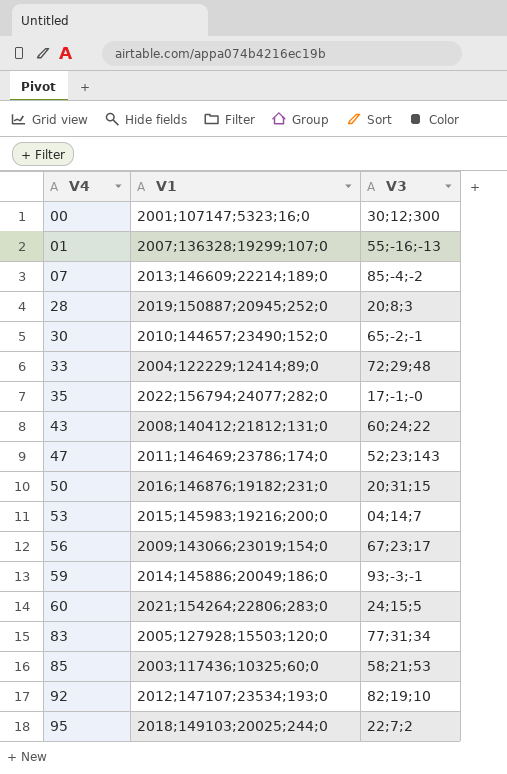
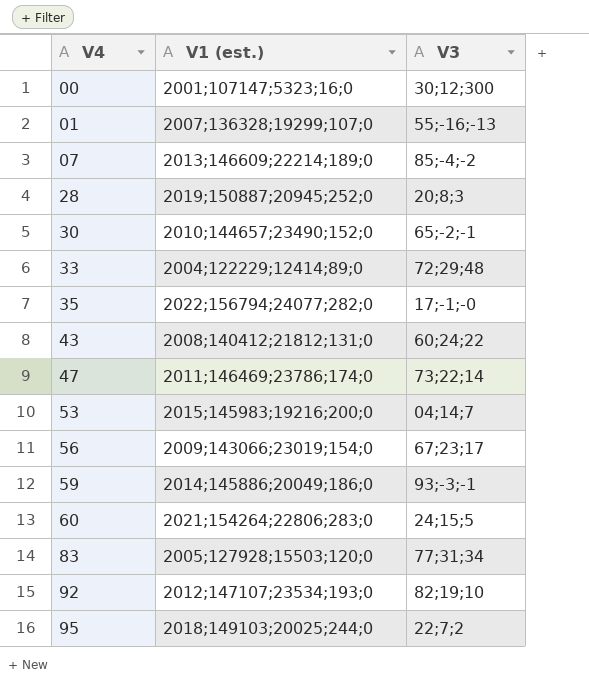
column name: V1 -> V1 (est.)
row 50: 2016;146876;19182;231;0 | 20;31;15 -> none
row 85: 2003;117436;10325;60;0 | 58;21;53 -> none
47 | V3: 52;23;143 -> 73;22;14

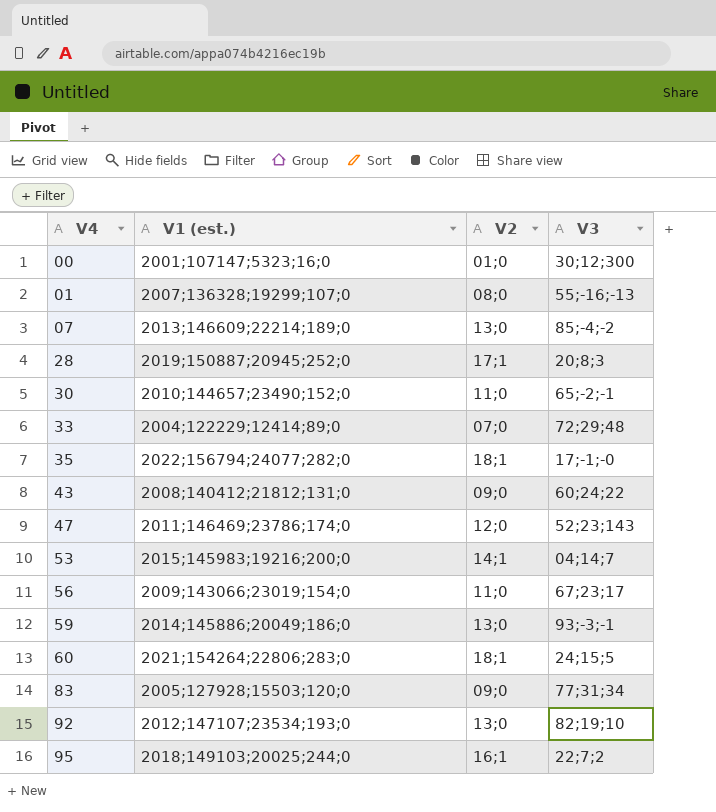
column V2 | position: none -> 3
47 | V3: 73;22;14 -> 52;23;143

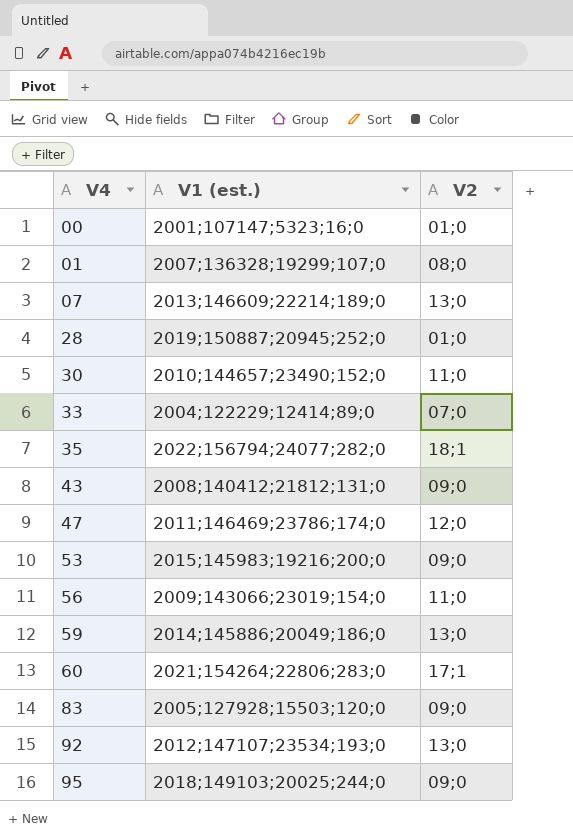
column V3 | position: 4 -> none
28 | V2: 17;1 -> 01;0
53 | V2: 14;1 -> 09;0
60 | V2: 18;1 -> 17;1
95 | V2: 16;1 -> 09;0

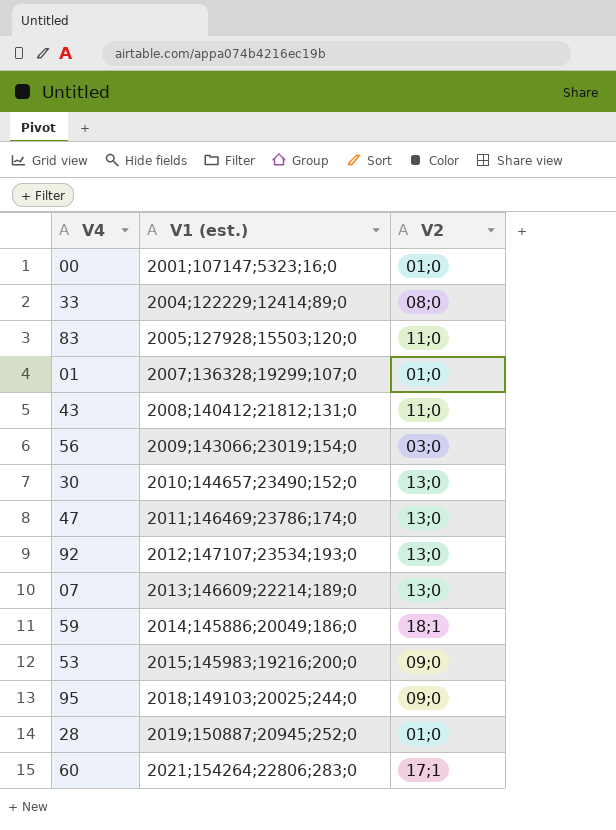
row order: V4 ascending -> V1 (est.) ascending
row 35: 2022;156794;24077;282;0 | 18;1 -> none
33 | V2: 07;0 -> 08;0
83 | V2: 09;0 -> 11;0
01 | V2: 08;0 -> 01;0
43 | V2: 09;0 -> 11;0
56 | V2: 11;0 -> 03;0
30 | V2: 11;0 -> 13;0
47 | V2: 12;0 -> 13;0
59 | V2: 13;0 -> 18;1

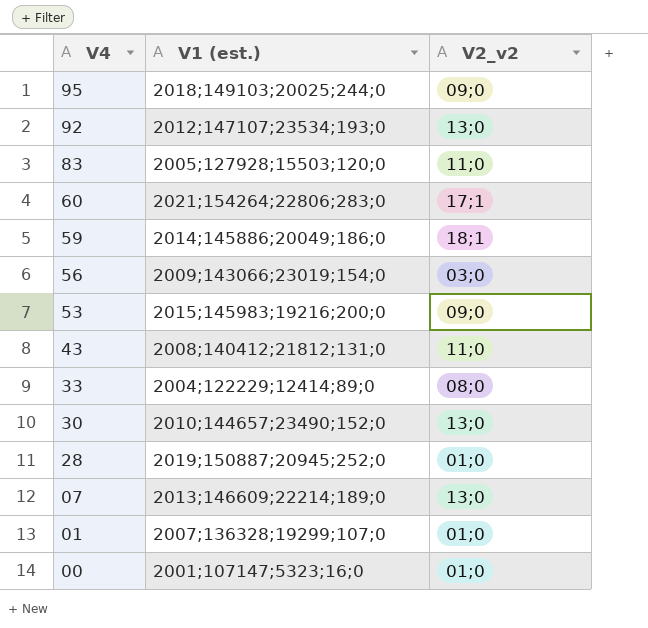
row order: V1 (est.) ascending -> V4 descending
column name: V2 -> V2_v2
row 47: 2011;146469;23786;174;0 | 13;0 -> none

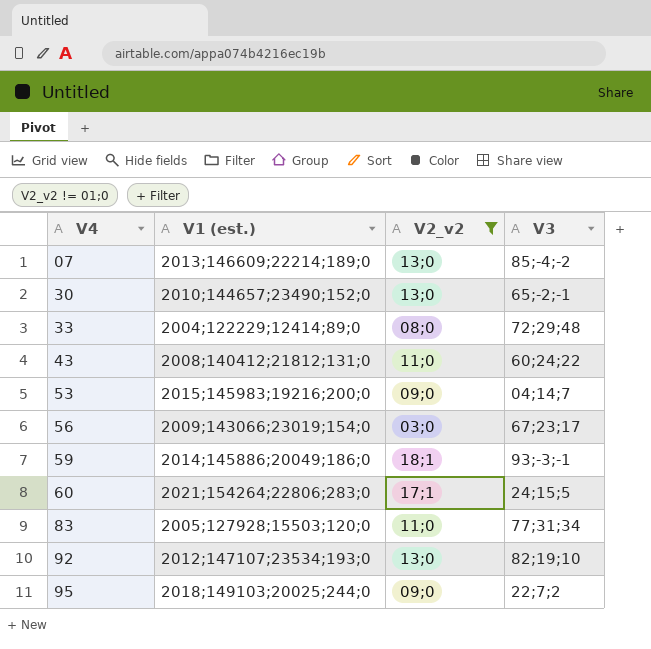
filter: none -> V2_v2 != 01;0
row order: V4 descending -> V4 ascending
column V3 | position: none -> 4

